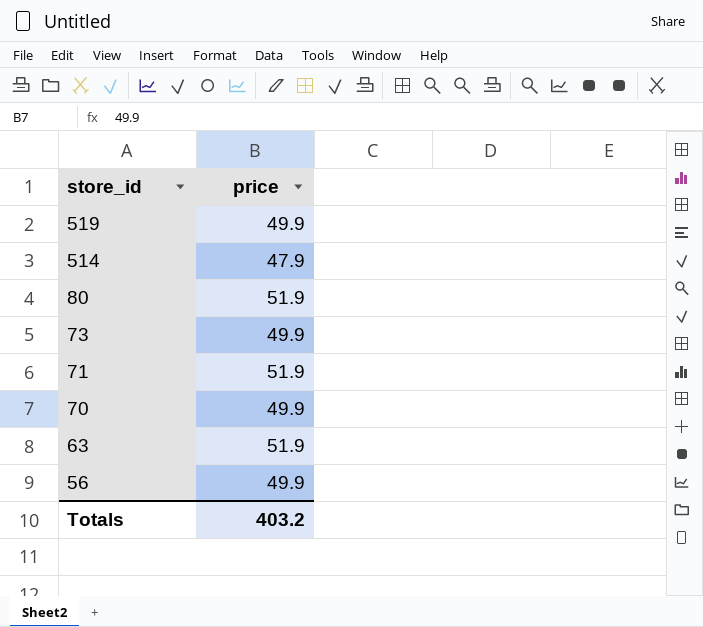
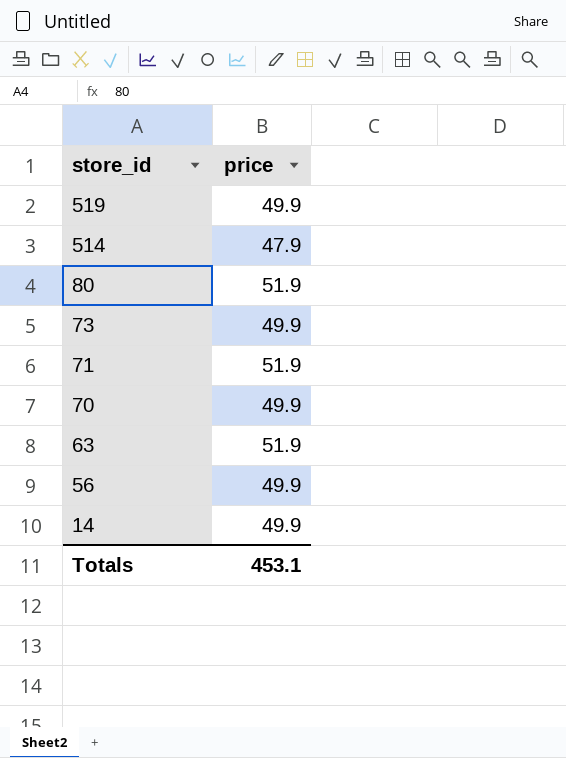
row 14: none -> 49.9
Totals | price: 403.2 -> 453.1

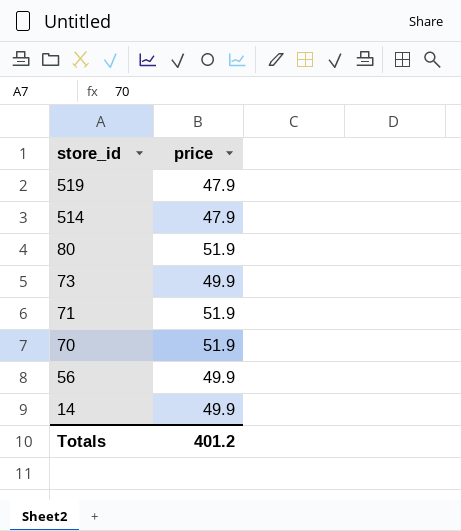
row 63: 51.9 -> none
519 | price: 49.9 -> 47.9
70 | price: 49.9 -> 51.9
Totals | price: 453.1 -> 401.2

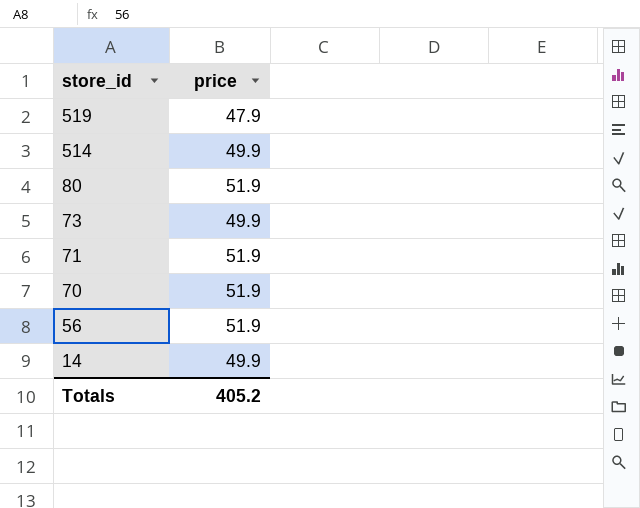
514 | price: 47.9 -> 49.9
56 | price: 49.9 -> 51.9
Totals | price: 401.2 -> 405.2

